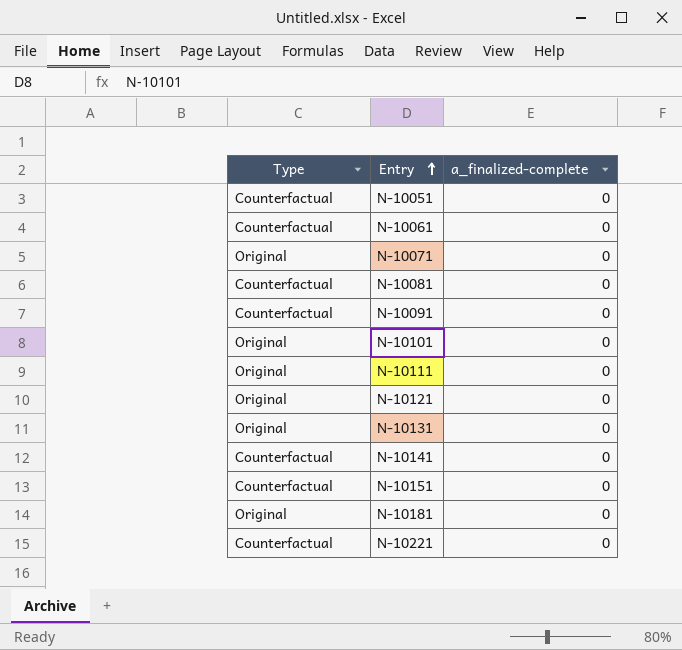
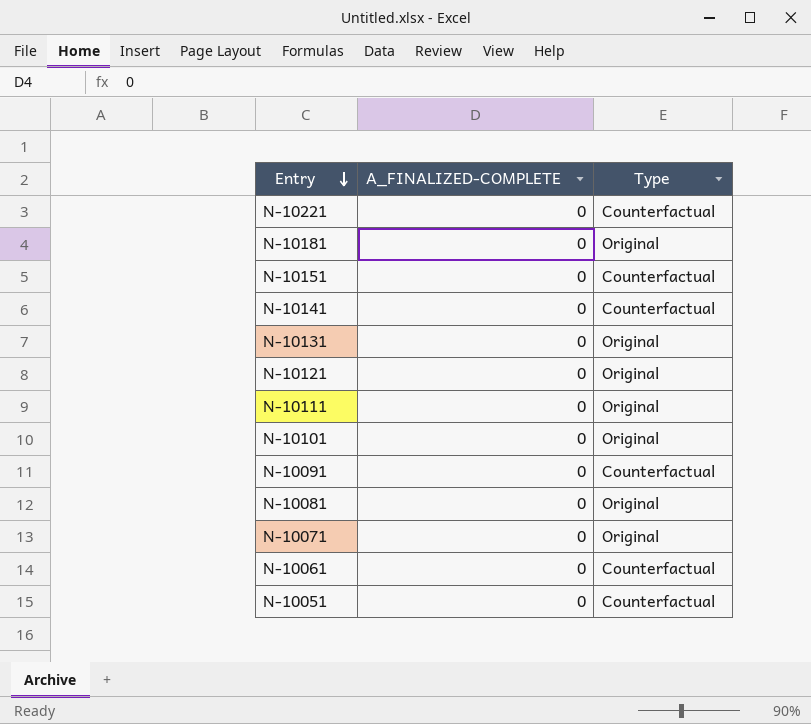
row order: Entry ascending -> Entry descending
column name: a_finalized-complete -> A_FINALIZED-COMPLETE
column Type | position: 1 -> 3
N-10081 | Type: Counterfactual -> Original

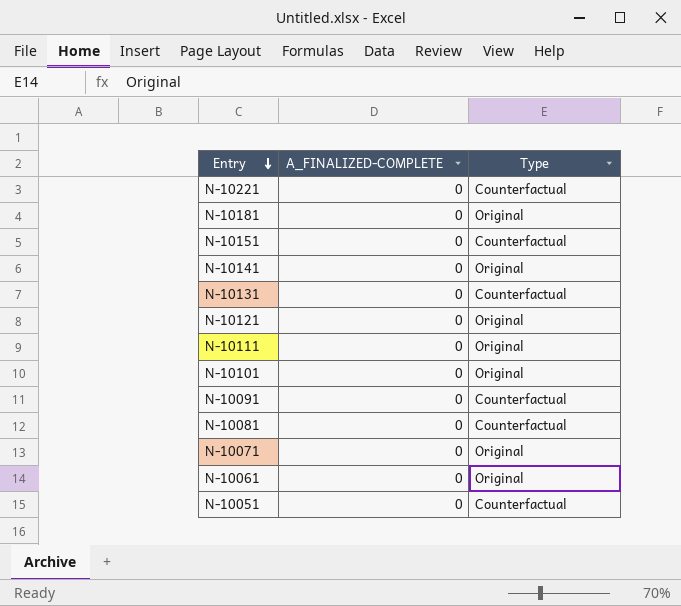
N-10141 | Type: Counterfactual -> Original
N-10131 | Type: Original -> Counterfactual
N-10081 | Type: Original -> Counterfactual
N-10061 | Type: Counterfactual -> Original

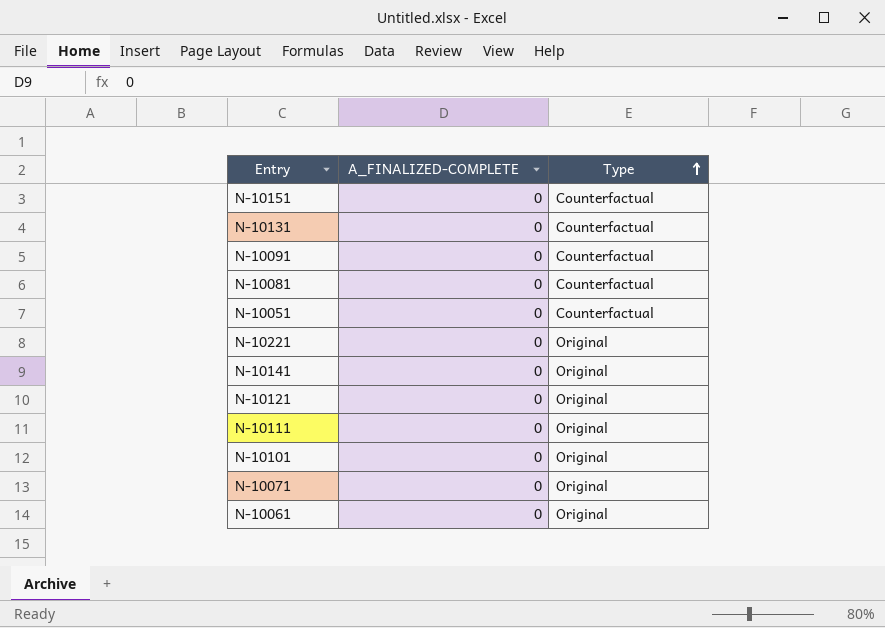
row order: Entry descending -> Type ascending
row N-10181: 0 | Original -> none
N-10221 | Type: Counterfactual -> Original

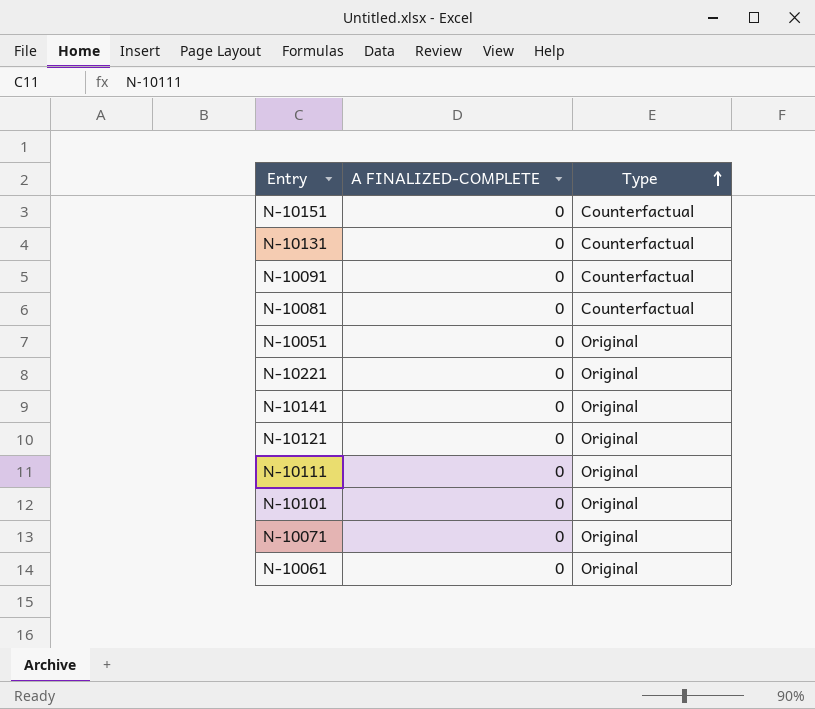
column name: A_FINALIZED-COMPLETE -> A FINALIZED-COMPLETE
N-10051 | Type: Counterfactual -> Original

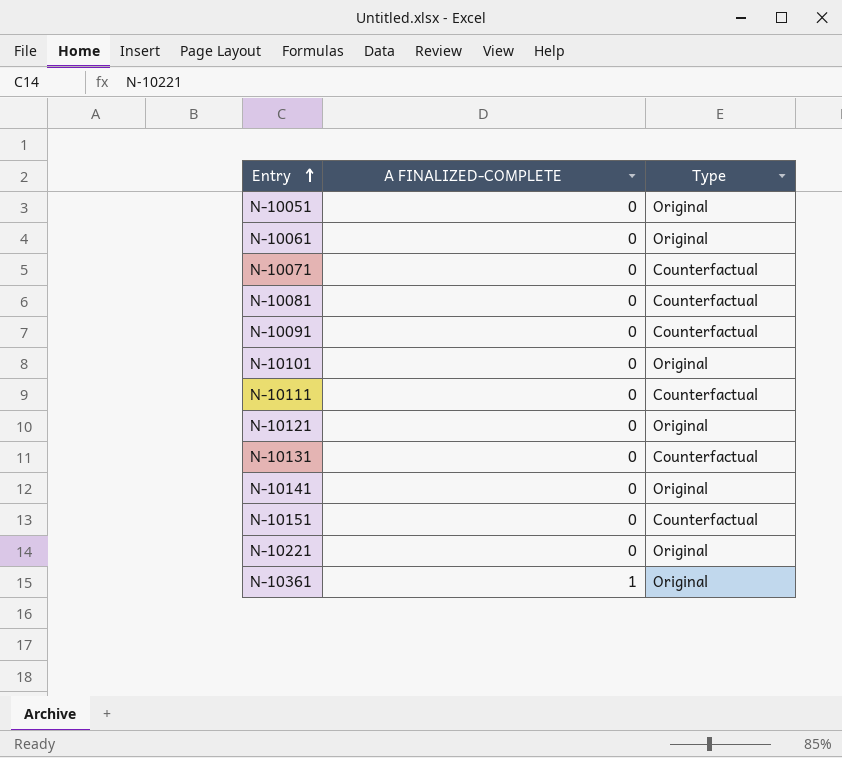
row order: Type ascending -> Entry ascending
N-10071 | Type: Original -> Counterfactual
N-10111 | Type: Original -> Counterfactual
row N-10361: none -> 1 | Original

